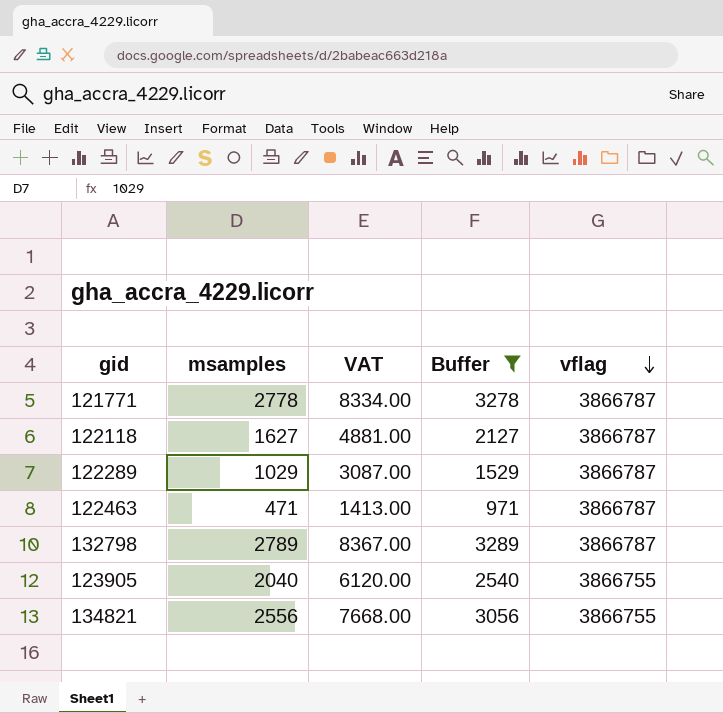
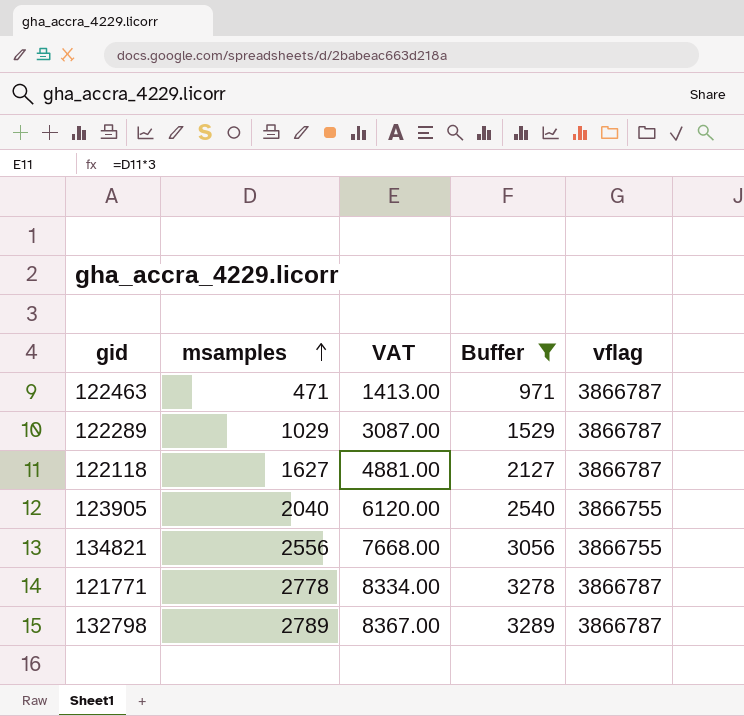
row order: vflag descending -> msamples ascending

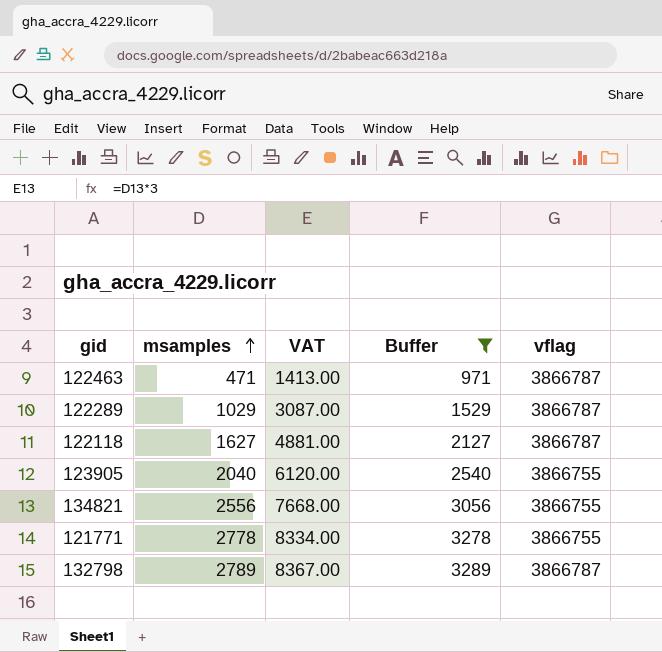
121771 | vflag: 3866787 -> 3866755

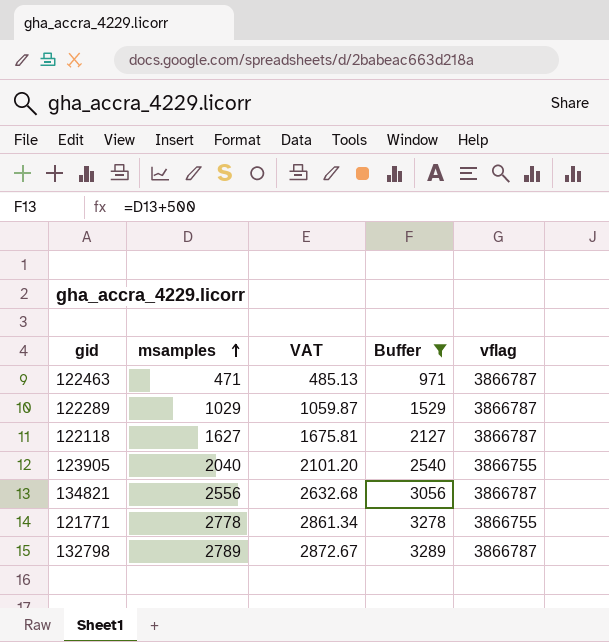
column VAT | formula: [msamples] * 3 -> [msamples] * 1.03
134821 | vflag: 3866755 -> 3866787

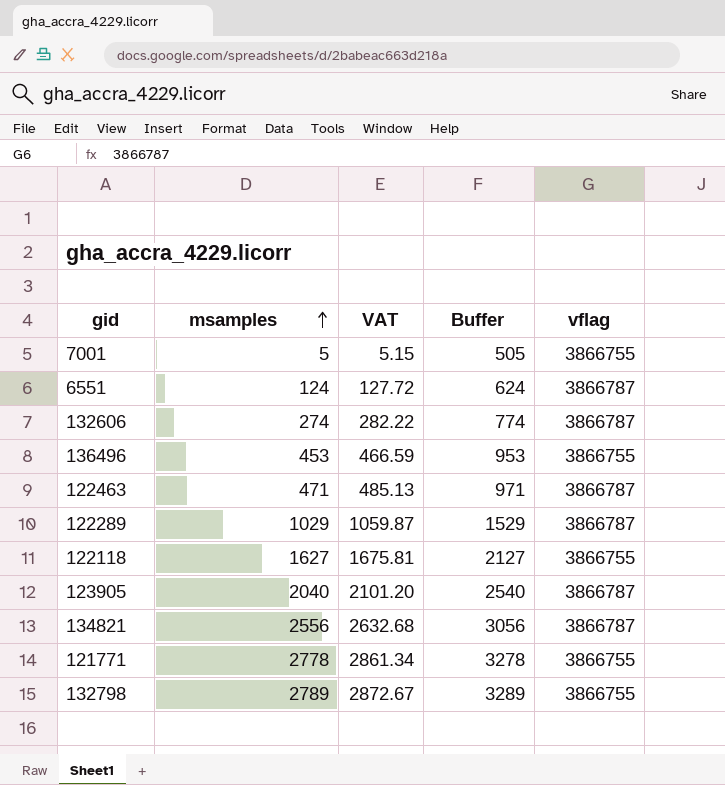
filter: Buffer >= 971 -> none
122118 | vflag: 3866787 -> 3866755
123905 | vflag: 3866755 -> 3866787
132798 | vflag: 3866787 -> 3866755

